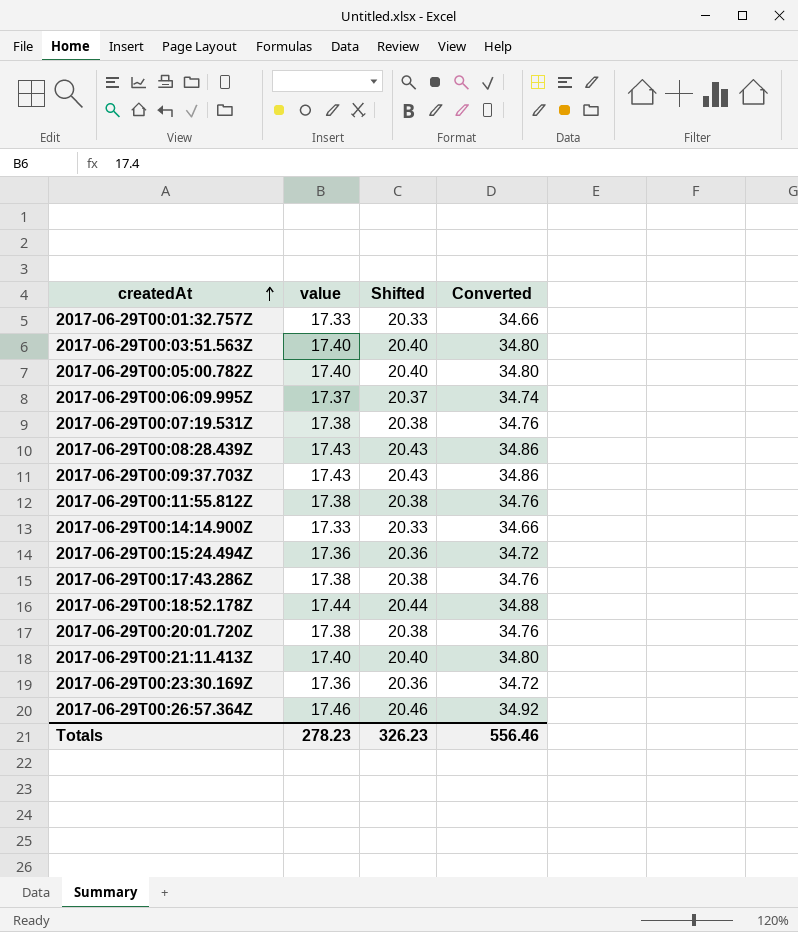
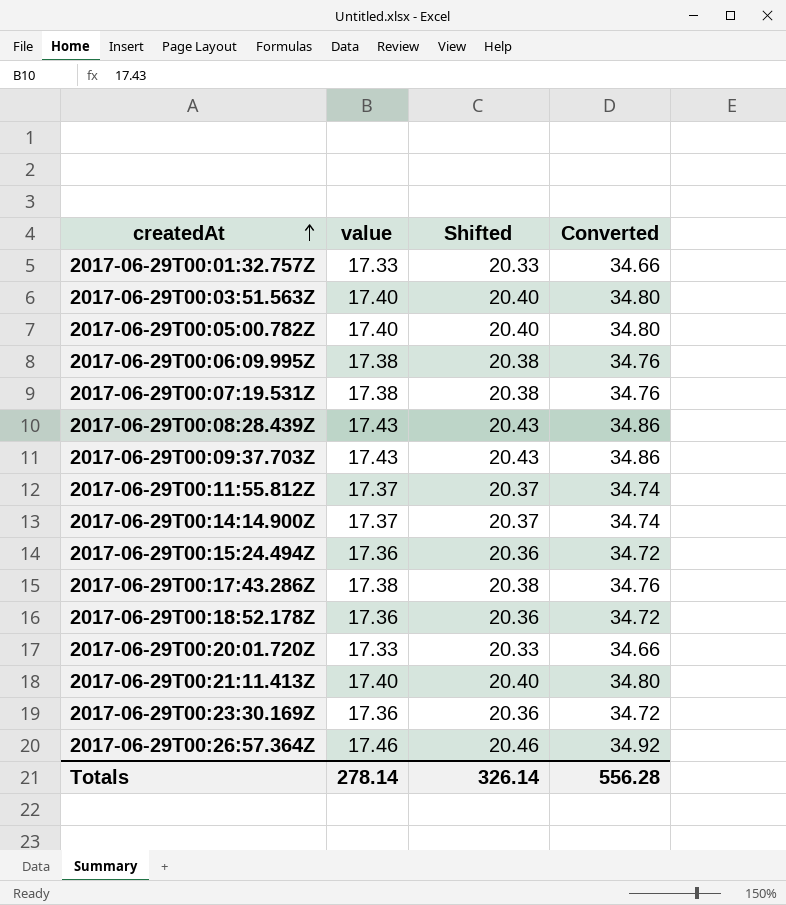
2017-06-29T00:06:09.995Z | value: 17.37 -> 17.38
2017-06-29T00:06:09.995Z | Shifted: 20.37 -> 20.38
2017-06-29T00:06:09.995Z | Converted: 34.74 -> 34.76
2017-06-29T00:11:55.812Z | value: 17.38 -> 17.37
2017-06-29T00:11:55.812Z | Shifted: 20.38 -> 20.37
2017-06-29T00:11:55.812Z | Converted: 34.76 -> 34.74
2017-06-29T00:14:14.900Z | value: 17.33 -> 17.37
2017-06-29T00:14:14.900Z | Shifted: 20.33 -> 20.37
2017-06-29T00:14:14.900Z | Converted: 34.66 -> 34.74
2017-06-29T00:18:52.178Z | value: 17.44 -> 17.36
2017-06-29T00:18:52.178Z | Shifted: 20.44 -> 20.36
2017-06-29T00:18:52.178Z | Converted: 34.88 -> 34.72
2017-06-29T00:20:01.720Z | value: 17.38 -> 17.33
2017-06-29T00:20:01.720Z | Shifted: 20.38 -> 20.33
2017-06-29T00:20:01.720Z | Converted: 34.76 -> 34.66
Totals | value: 278.23 -> 278.14
Totals | Shifted: 326.23 -> 326.14
Totals | Converted: 556.46 -> 556.28

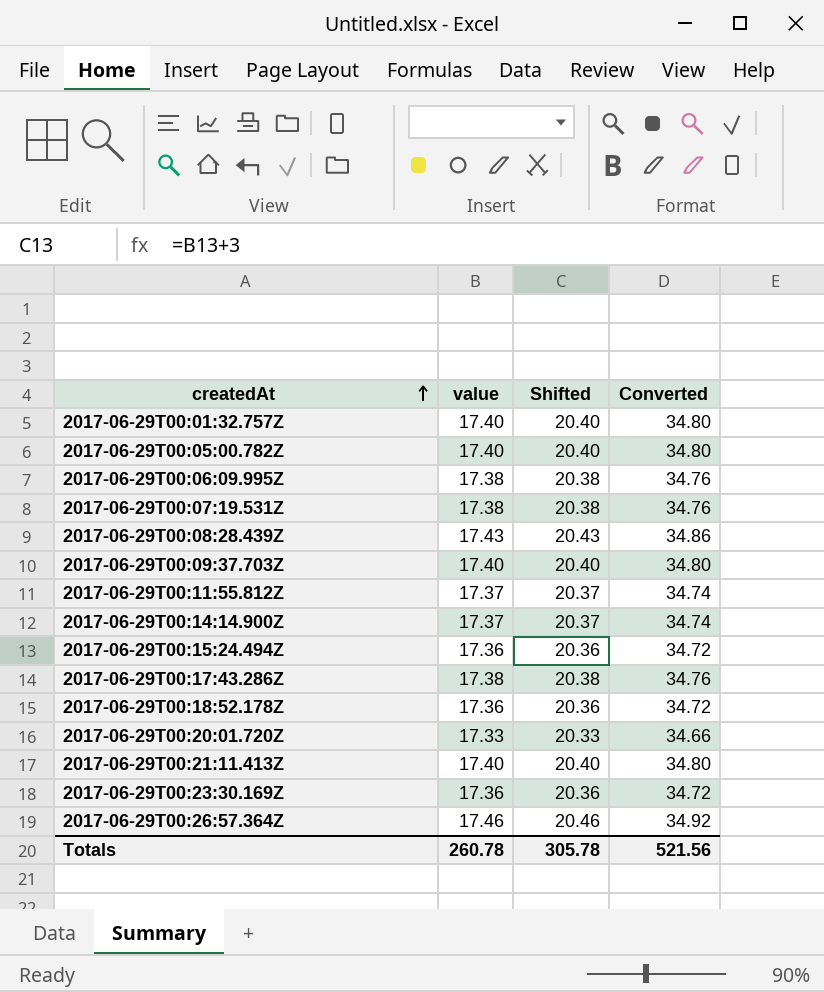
row 2017-06-29T00:03:51.563Z: 17.40 | 20.40 | 34.80 -> none
2017-06-29T00:01:32.757Z | value: 17.33 -> 17.40
2017-06-29T00:01:32.757Z | Shifted: 20.33 -> 20.40
2017-06-29T00:01:32.757Z | Converted: 34.66 -> 34.80
2017-06-29T00:09:37.703Z | value: 17.43 -> 17.40
2017-06-29T00:09:37.703Z | Shifted: 20.43 -> 20.40
2017-06-29T00:09:37.703Z | Converted: 34.86 -> 34.80
Totals | value: 278.14 -> 260.78
Totals | Shifted: 326.14 -> 305.78
Totals | Converted: 556.28 -> 521.56

